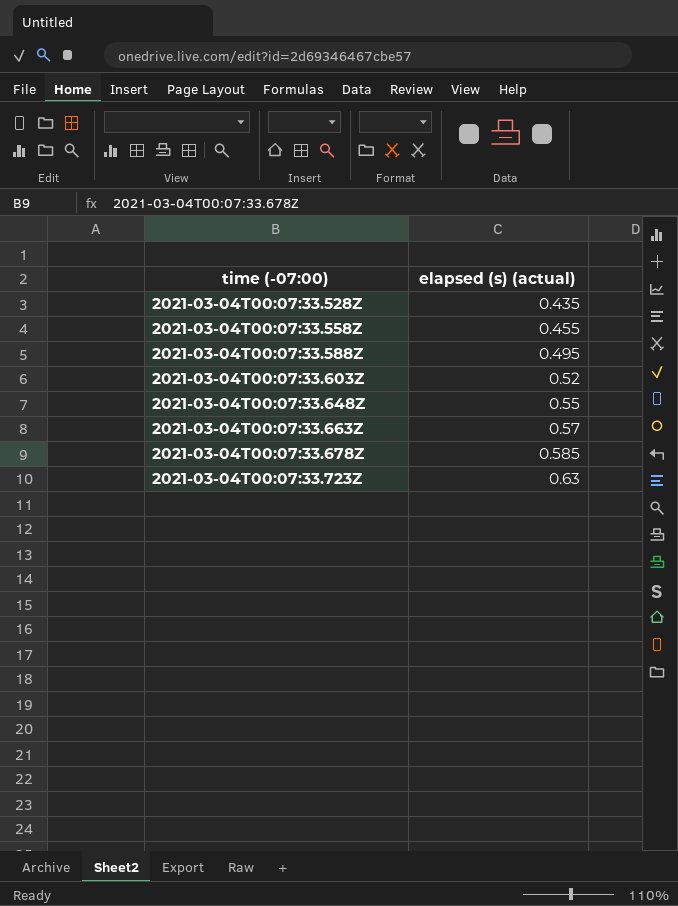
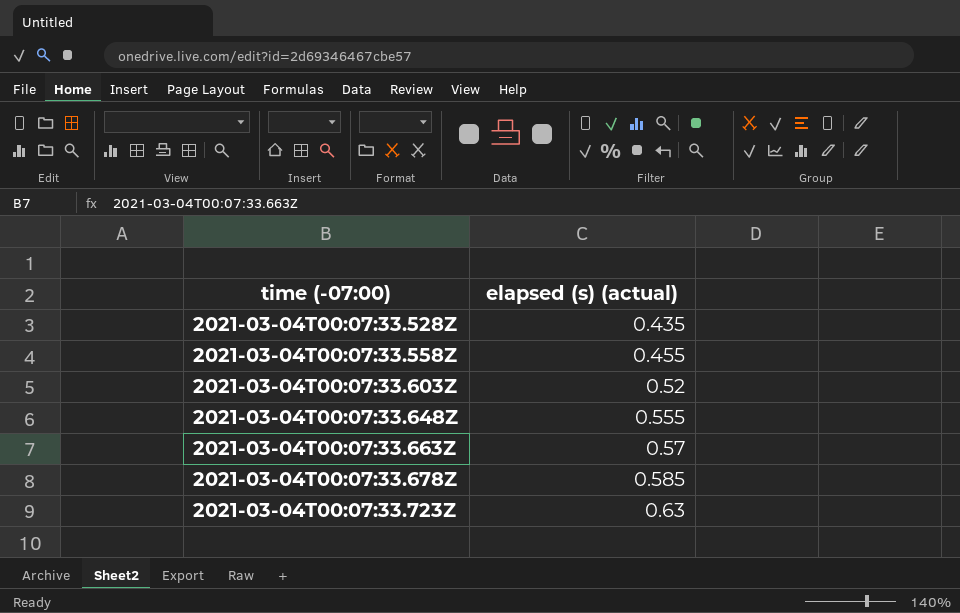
row 2021-03-04T00:07:33.588Z: 0.495 -> none
2021-03-04T00:07:33.648Z | elapsed (s) (actual): 0.55 -> 0.555

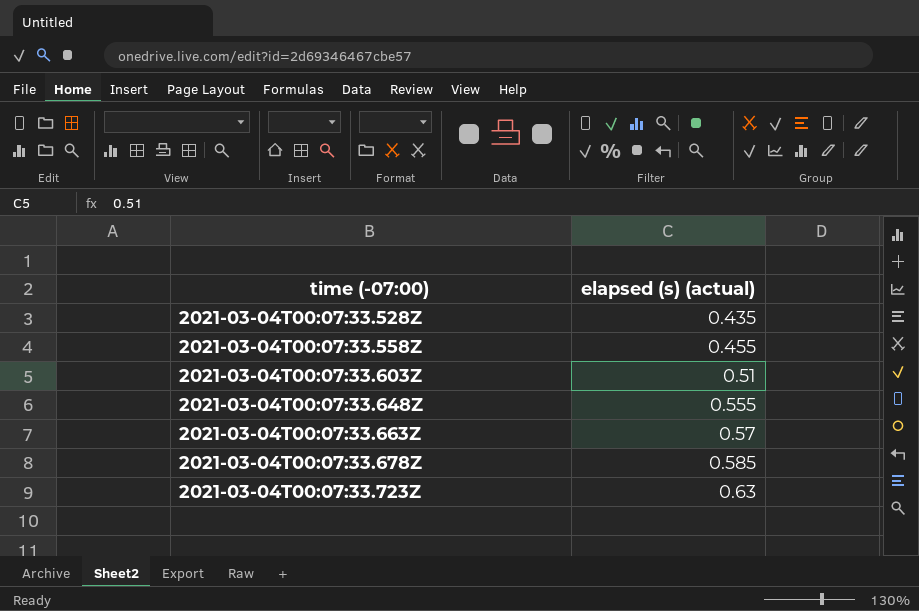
2021-03-04T00:07:33.603Z | elapsed (s) (actual): 0.52 -> 0.51

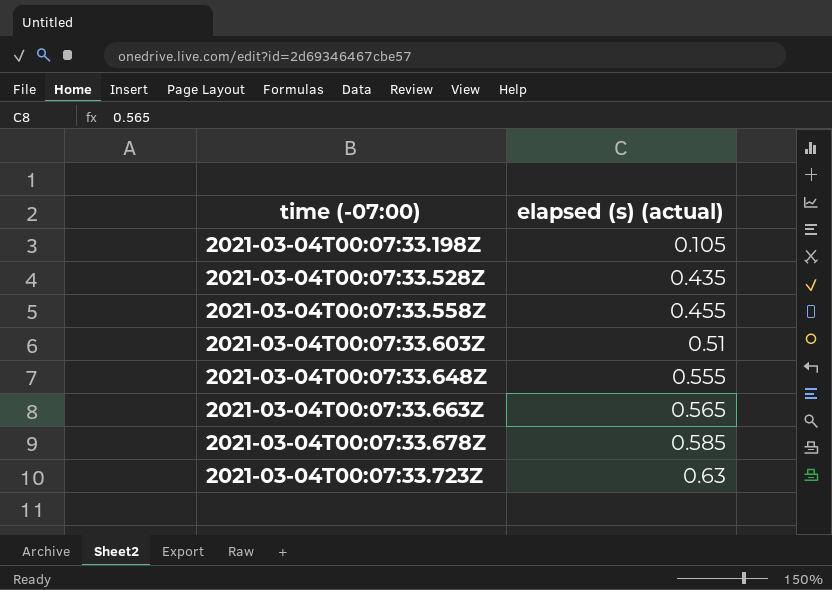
row 2021-03-04T00:07:33.198Z: none -> 0.105
2021-03-04T00:07:33.663Z | elapsed (s) (actual): 0.57 -> 0.565

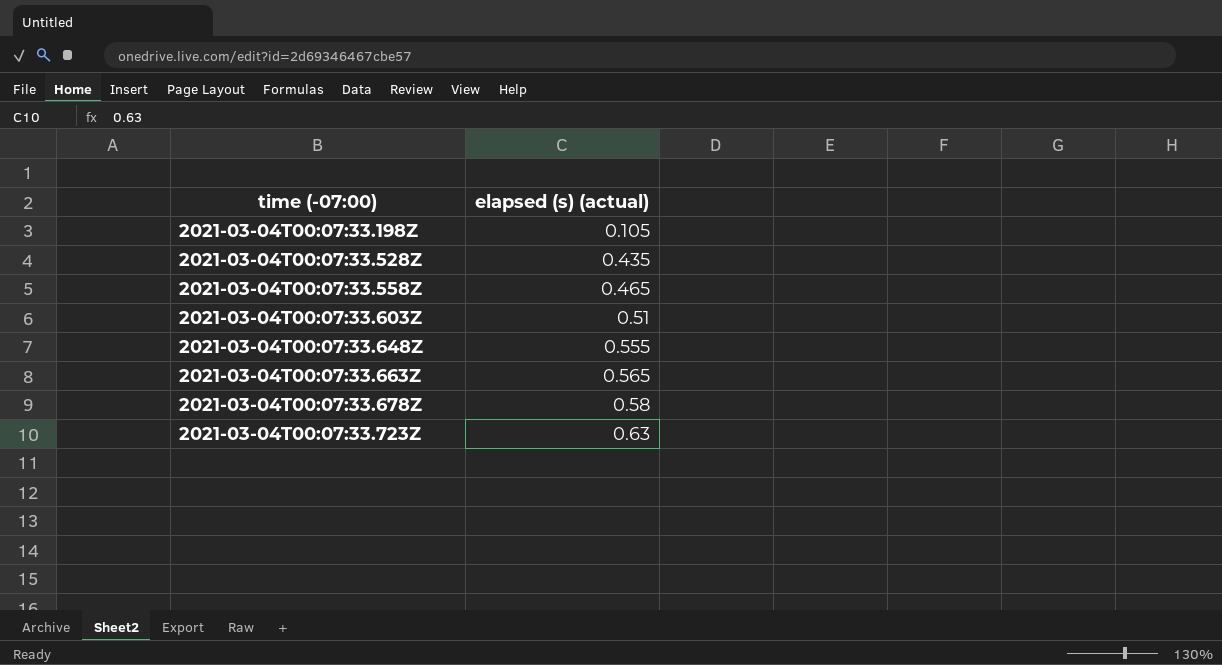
2021-03-04T00:07:33.558Z | elapsed (s) (actual): 0.455 -> 0.465
2021-03-04T00:07:33.678Z | elapsed (s) (actual): 0.585 -> 0.58

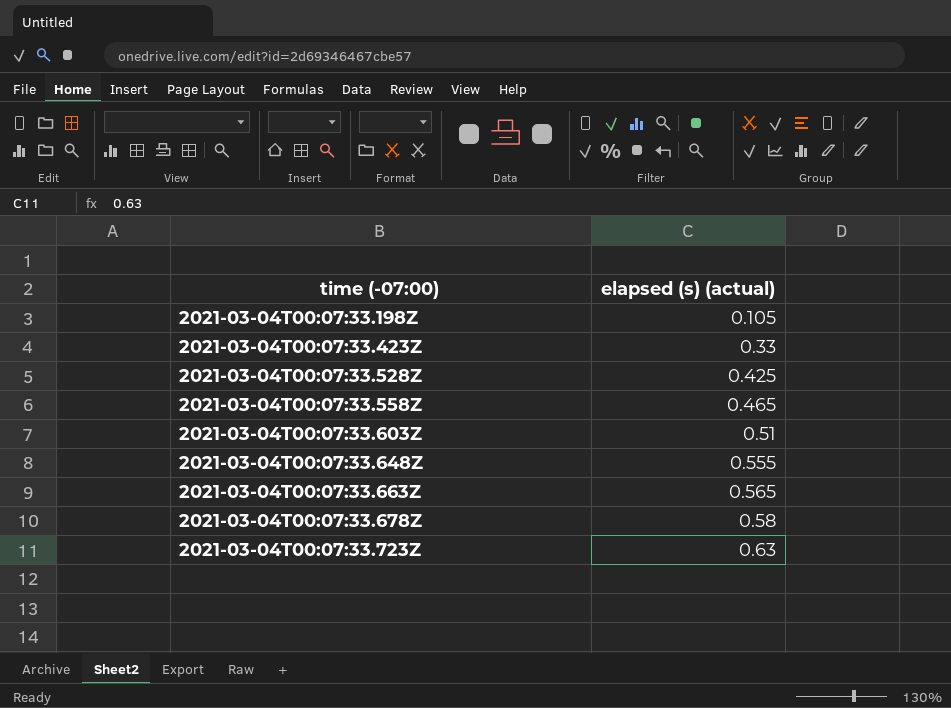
row 2021-03-04T00:07:33.423Z: none -> 0.33
2021-03-04T00:07:33.528Z | elapsed (s) (actual): 0.435 -> 0.425

